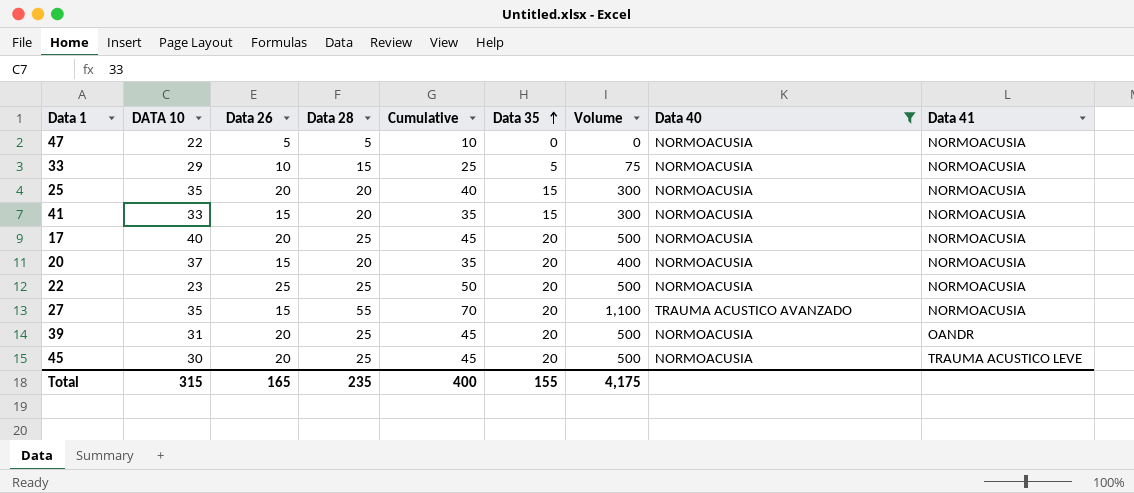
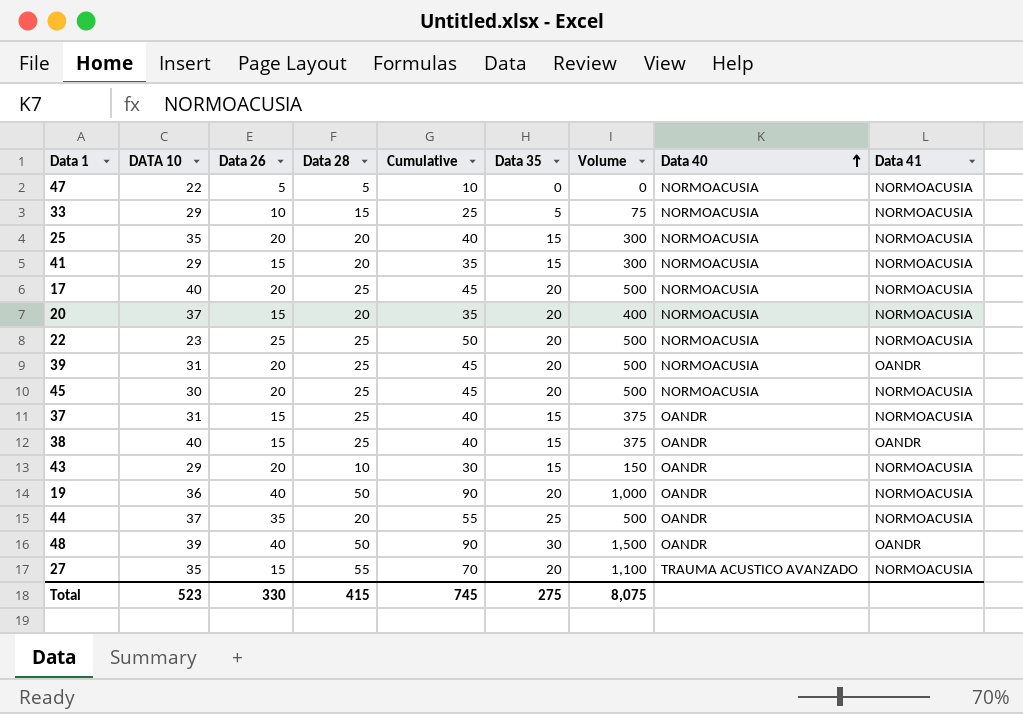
filter: Data 40 != OANDR -> none
row order: Data 35 ascending -> Data 40 ascending
41 | DATA 10: 33 -> 29
45 | Data 41: TRAUMA ACUSTICO LEVE -> NORMOACUSIA
Total | DATA 10: 315 -> 523
Total | Data 26: 165 -> 330
Total | Data 28: 235 -> 415
Total | Cumulative: 400 -> 745
Total | Data 35: 155 -> 275
Total | Volume: 4,175 -> 8,075

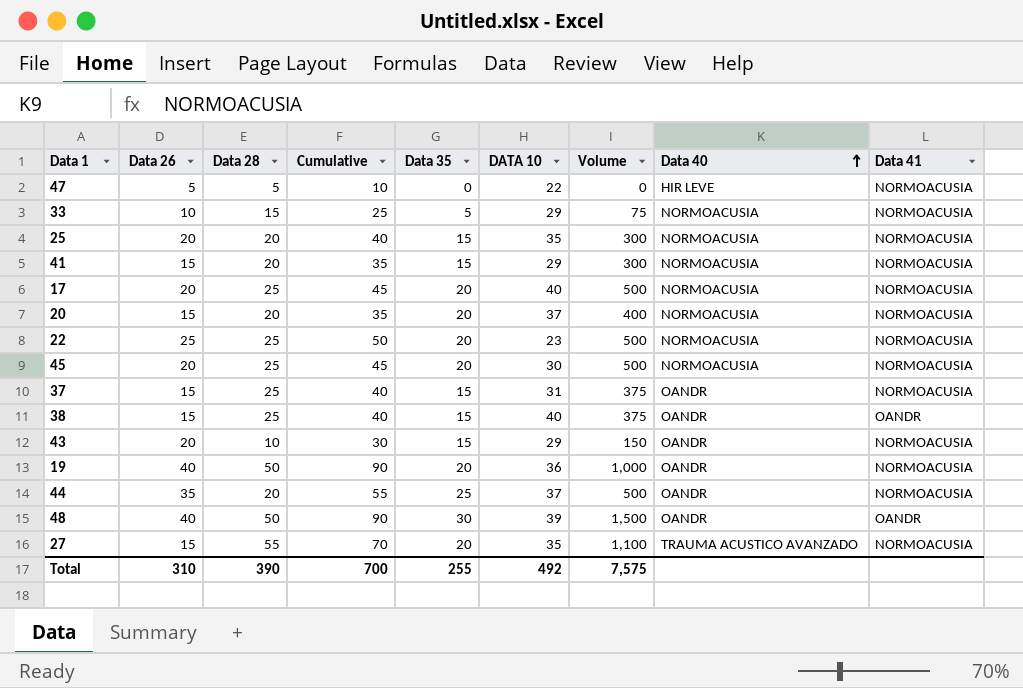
column DATA 10 | position: 2 -> 6
row 39: 31 | 20 | 25 | 45 | 20 | 500 | NORMOACUSIA | OANDR -> none
47 | Data 40: NORMOACUSIA -> HIR LEVE
Total | Data 26: 330 -> 310
Total | Data 28: 415 -> 390
Total | Cumulative: 745 -> 700
Total | Data 35: 275 -> 255
Total | DATA 10: 523 -> 492
Total | Volume: 8,075 -> 7,575

